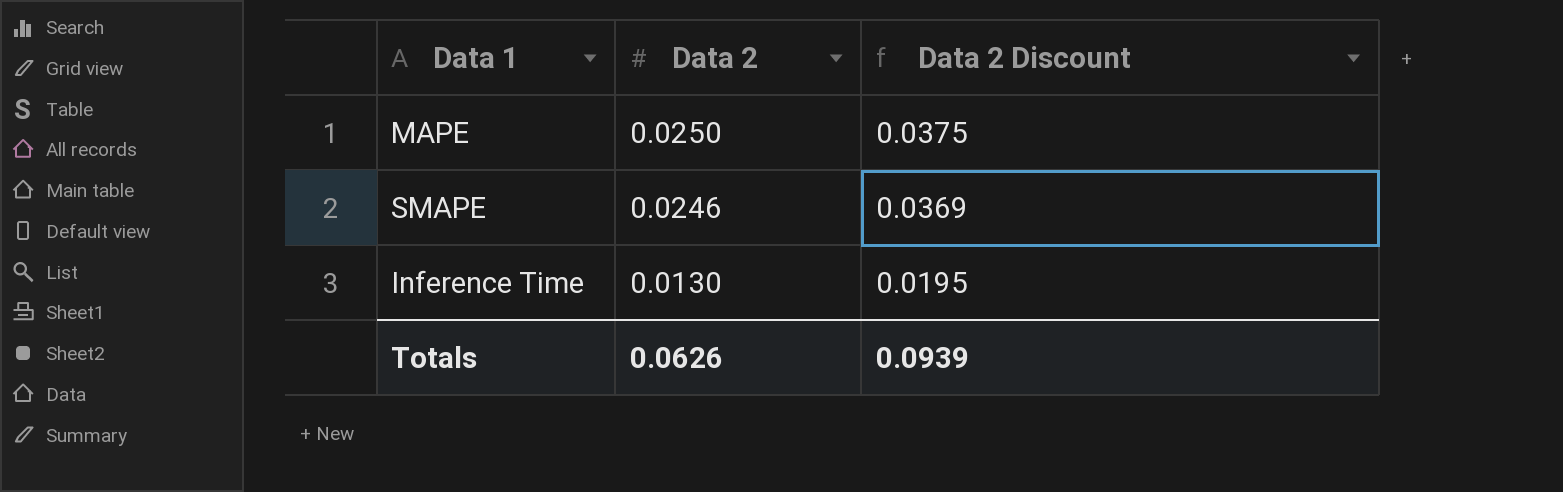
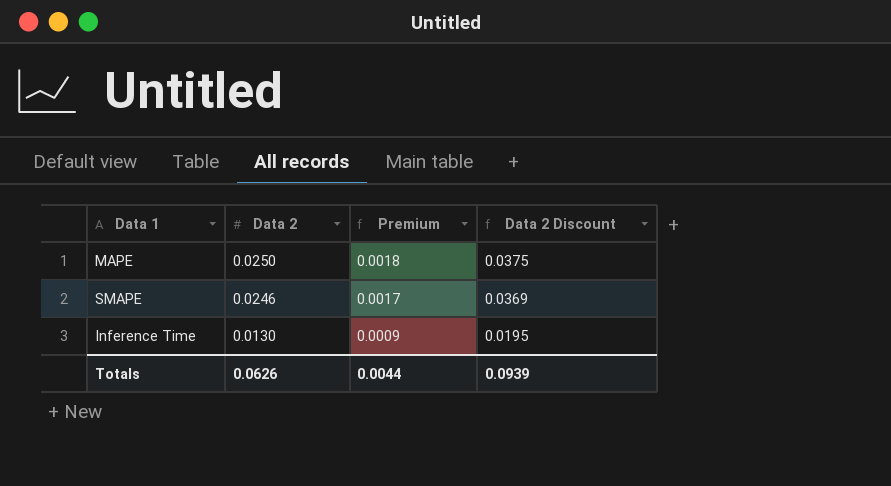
column Premium | formula: none -> [Data 2] * 0.07

